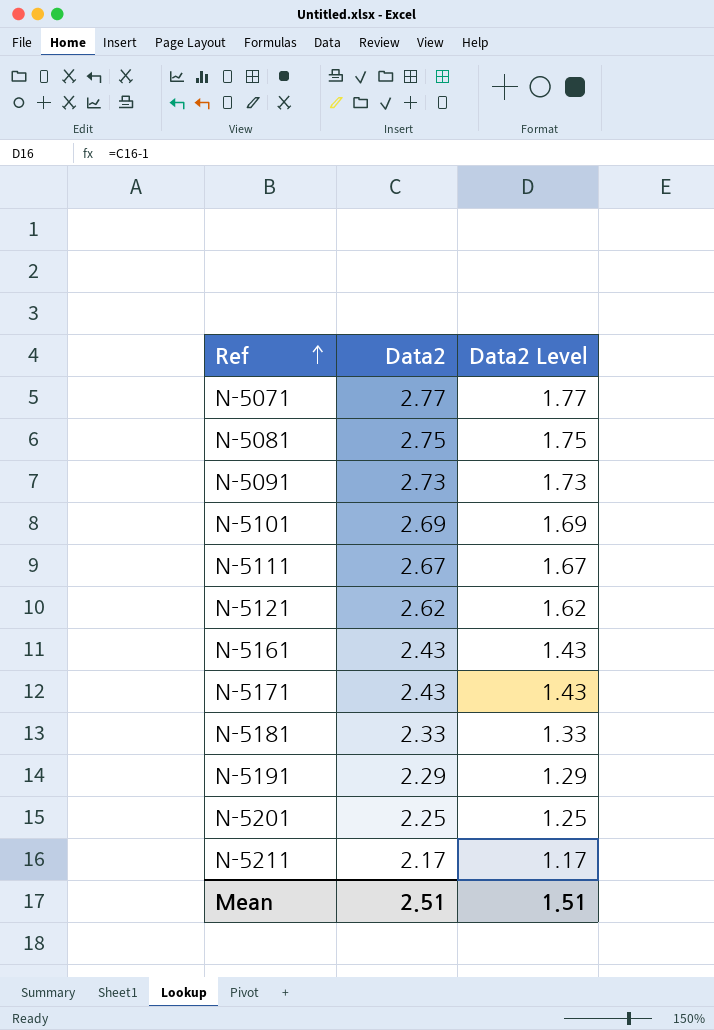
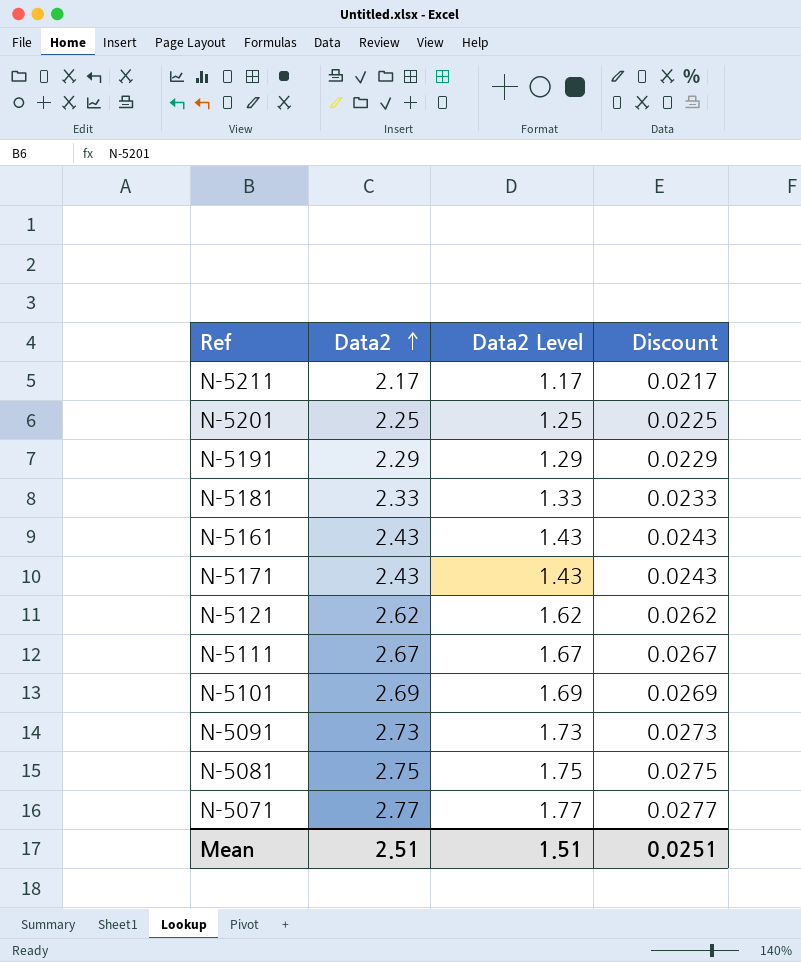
row order: Ref ascending -> Data2 ascending
column Discount | formula: none -> [Data2] * 0.01

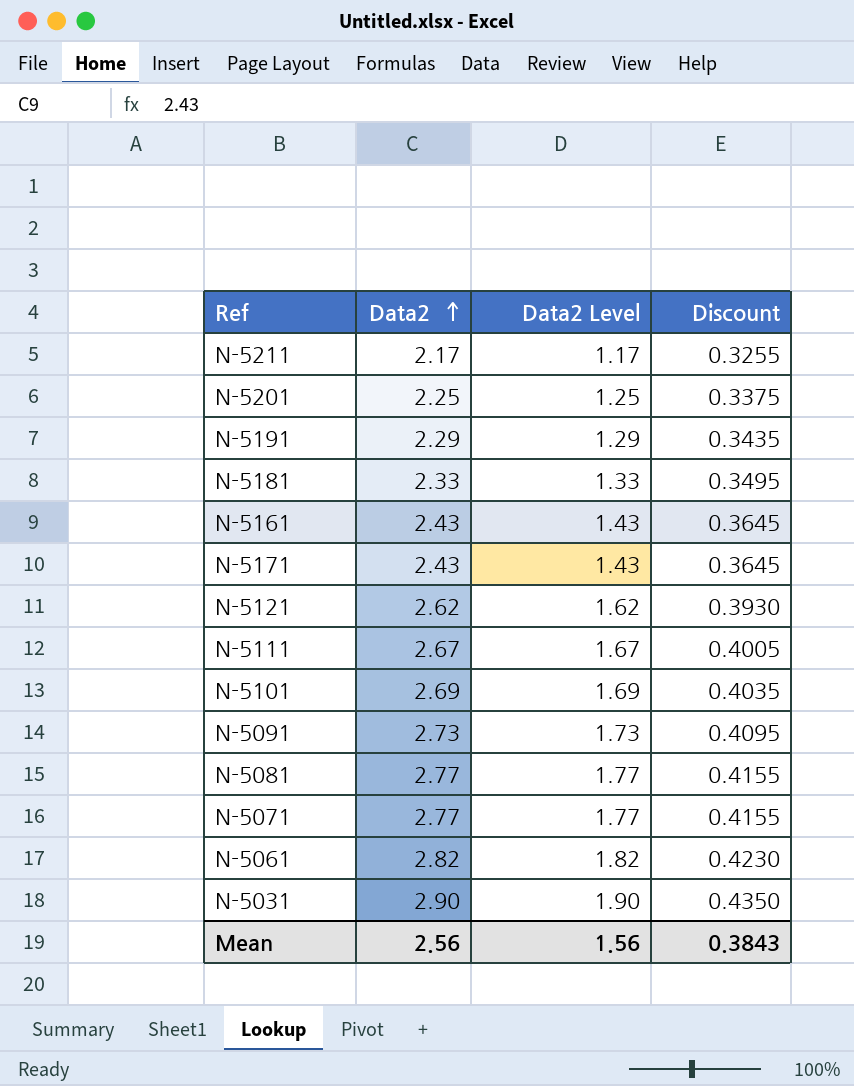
column Discount | formula: [Data2] * 0.01 -> [Data2] * 0.15
N-5081 | Data2: 2.75 -> 2.77
N-5081 | Data2 Level: 1.75 -> 1.77
row N-5061: none -> 2.82 | 1.82 | 0.4230
row N-5031: none -> 2.90 | 1.90 | 0.4350
Mean | Data2: 2.51 -> 2.56
Mean | Data2 Level: 1.51 -> 1.56
Mean | Discount: 0.0251 -> 0.3843

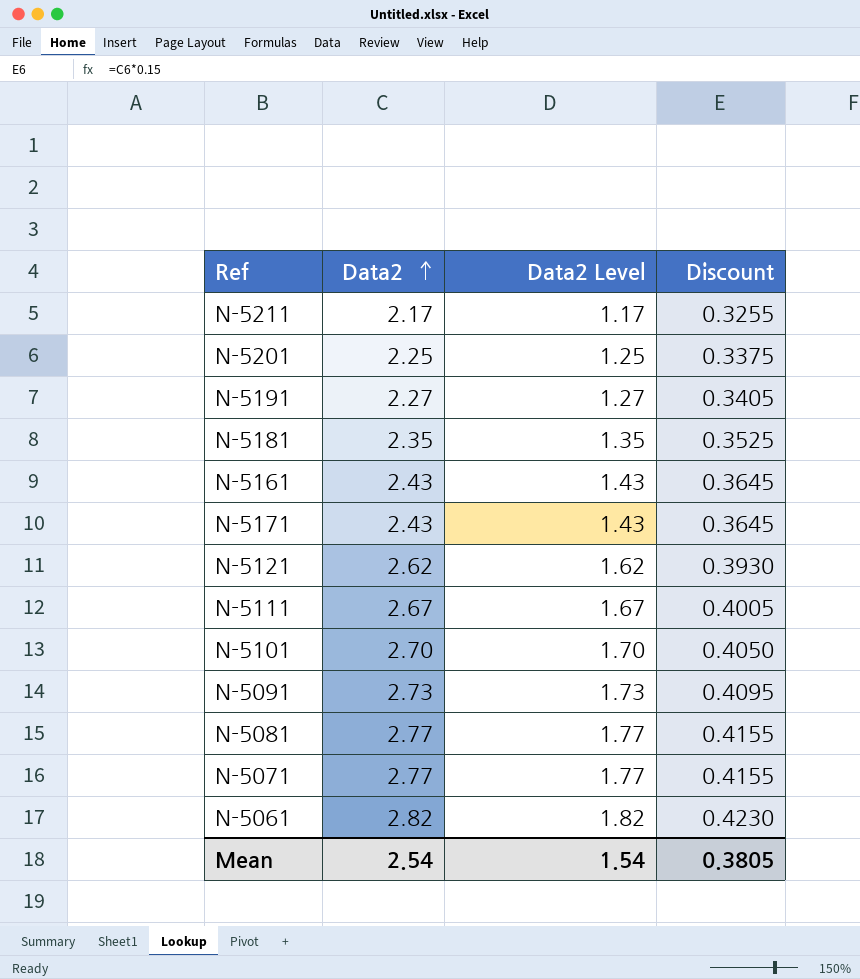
row N-5031: 2.90 | 1.90 | 0.4350 -> none
N-5191 | Data2: 2.29 -> 2.27
N-5191 | Data2 Level: 1.29 -> 1.27
N-5191 | Discount: 0.3435 -> 0.3405
N-5181 | Data2: 2.33 -> 2.35
N-5181 | Data2 Level: 1.33 -> 1.35
N-5181 | Discount: 0.3495 -> 0.3525
N-5101 | Data2: 2.69 -> 2.70
N-5101 | Data2 Level: 1.69 -> 1.70
N-5101 | Discount: 0.4035 -> 0.4050
Mean | Data2: 2.56 -> 2.54
Mean | Data2 Level: 1.56 -> 1.54
Mean | Discount: 0.3843 -> 0.3805

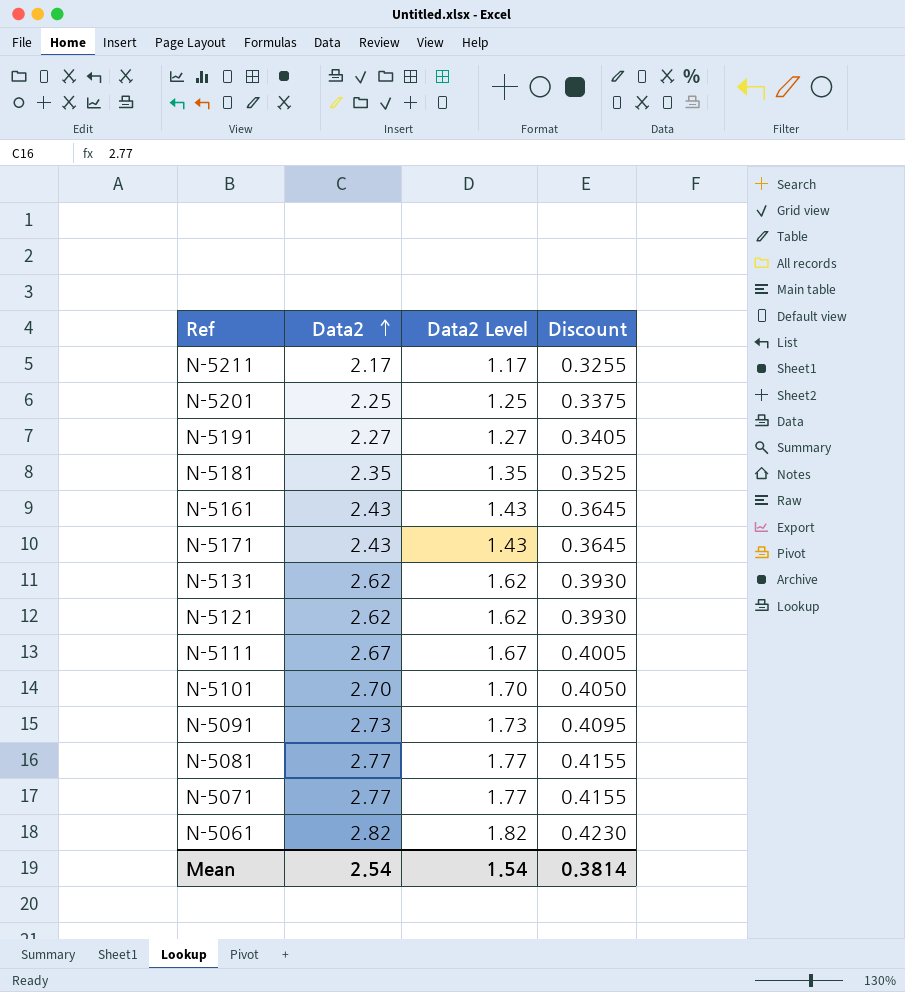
row N-5131: none -> 2.62 | 1.62 | 0.3930
Mean | Discount: 0.3805 -> 0.3814

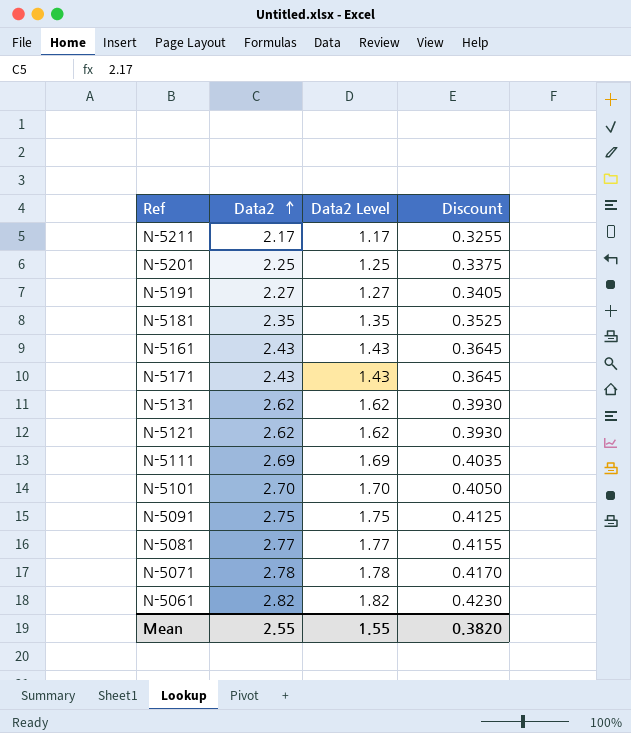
N-5111 | Data2: 2.67 -> 2.69
N-5111 | Data2 Level: 1.67 -> 1.69
N-5111 | Discount: 0.4005 -> 0.4035
N-5091 | Data2: 2.73 -> 2.75
N-5091 | Data2 Level: 1.73 -> 1.75
N-5091 | Discount: 0.4095 -> 0.4125
N-5071 | Data2: 2.77 -> 2.78
N-5071 | Data2 Level: 1.77 -> 1.78
N-5071 | Discount: 0.4155 -> 0.4170
Mean | Data2: 2.54 -> 2.55
Mean | Data2 Level: 1.54 -> 1.55
Mean | Discount: 0.3814 -> 0.3820

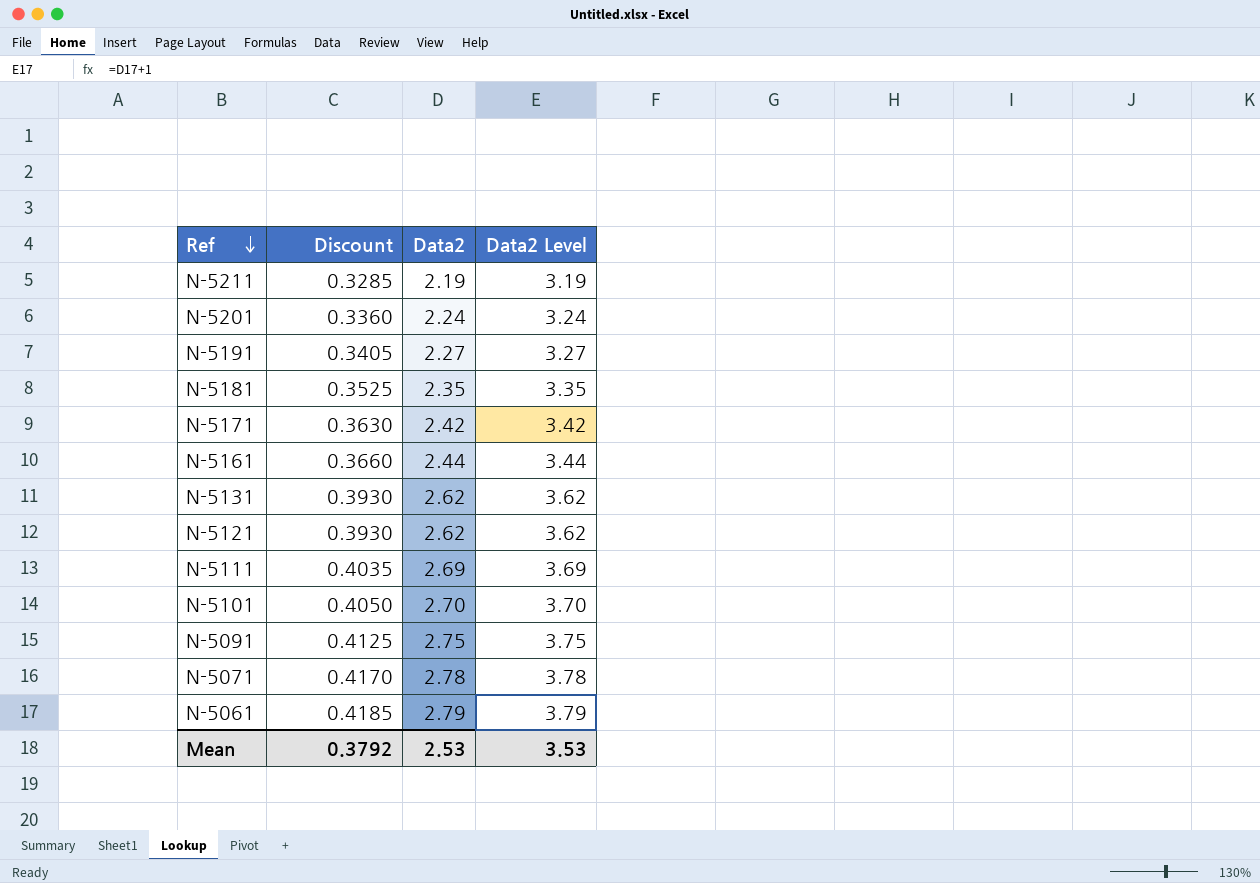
row order: Data2 ascending -> Ref descending
column Discount | position: 4 -> 2
column Data2 Level | formula: [Data2] - 1 -> [Data2] + 1
row N-5081: 2.77 | 1.77 | 0.4155 -> none
N-5211 | Discount: 0.3255 -> 0.3285
N-5211 | Data2: 2.17 -> 2.19
N-5201 | Discount: 0.3375 -> 0.3360
N-5201 | Data2: 2.25 -> 2.24
N-5171 | Discount: 0.3645 -> 0.3630
N-5171 | Data2: 2.43 -> 2.42
N-5161 | Discount: 0.3645 -> 0.3660
N-5161 | Data2: 2.43 -> 2.44
N-5061 | Discount: 0.4230 -> 0.4185
N-5061 | Data2: 2.82 -> 2.79
Mean | Discount: 0.3820 -> 0.3792
Mean | Data2: 2.55 -> 2.53
Mean | Data2 Level: 1.55 -> 3.53

